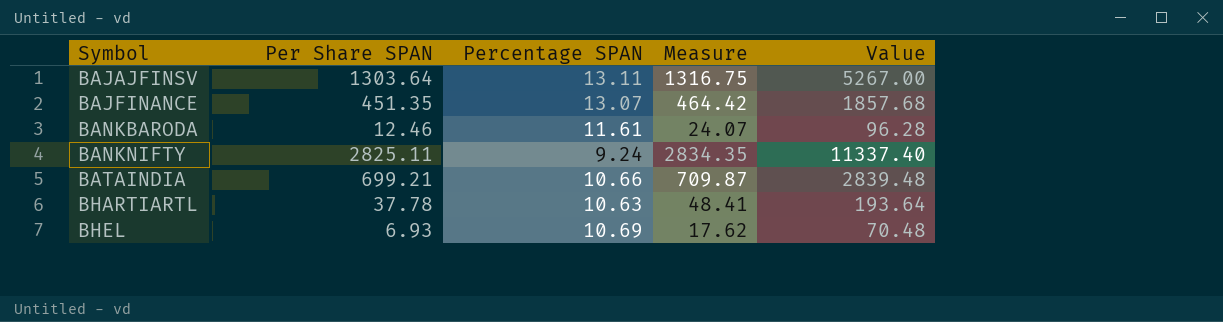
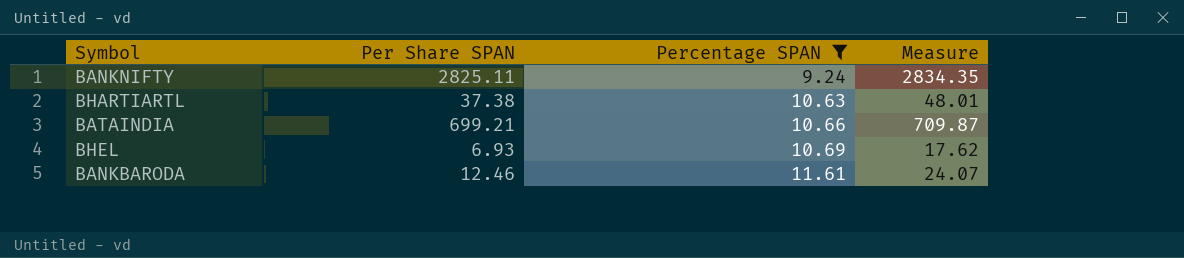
filter: none -> Percentage SPAN <= 11.61
row order: Symbol ascending -> Percentage SPAN ascending
column Value | formula: [Measure] * 4 -> none
BHARTIARTL | Per Share SPAN: 37.78 -> 37.38
BHARTIARTL | Measure: 48.41 -> 48.01

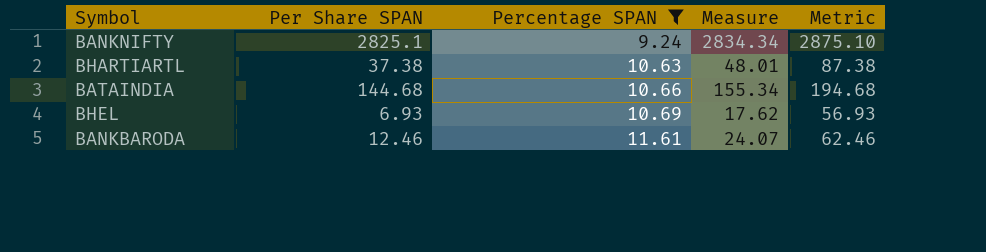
column Metric | formula: none -> [Per Share SPAN] + 50
BANKNIFTY | Per Share SPAN: 2825.11 -> 2825.1
BANKNIFTY | Measure: 2834.35 -> 2834.34
BATAINDIA | Per Share SPAN: 699.21 -> 144.68
BATAINDIA | Measure: 709.87 -> 155.34

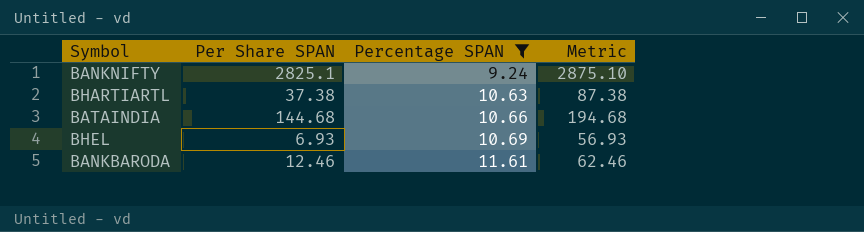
column Measure | formula: [Per Share SPAN] + [Percentage SPAN] -> none

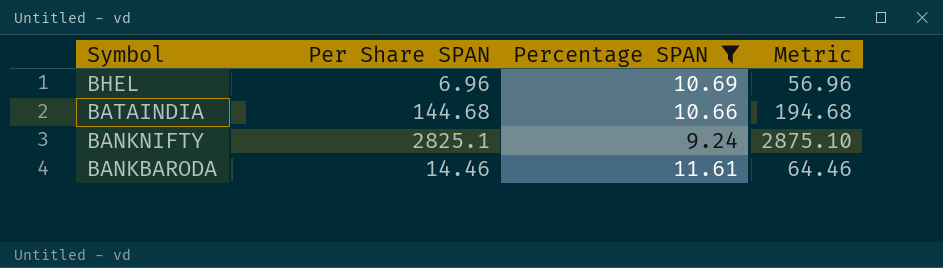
row order: Percentage SPAN ascending -> Symbol descending
row BHARTIARTL: 37.38 | 10.63 | 87.38 -> none
BHEL | Per Share SPAN: 6.93 -> 6.96
BHEL | Metric: 56.93 -> 56.96
BANKBARODA | Per Share SPAN: 12.46 -> 14.46
BANKBARODA | Metric: 62.46 -> 64.46

